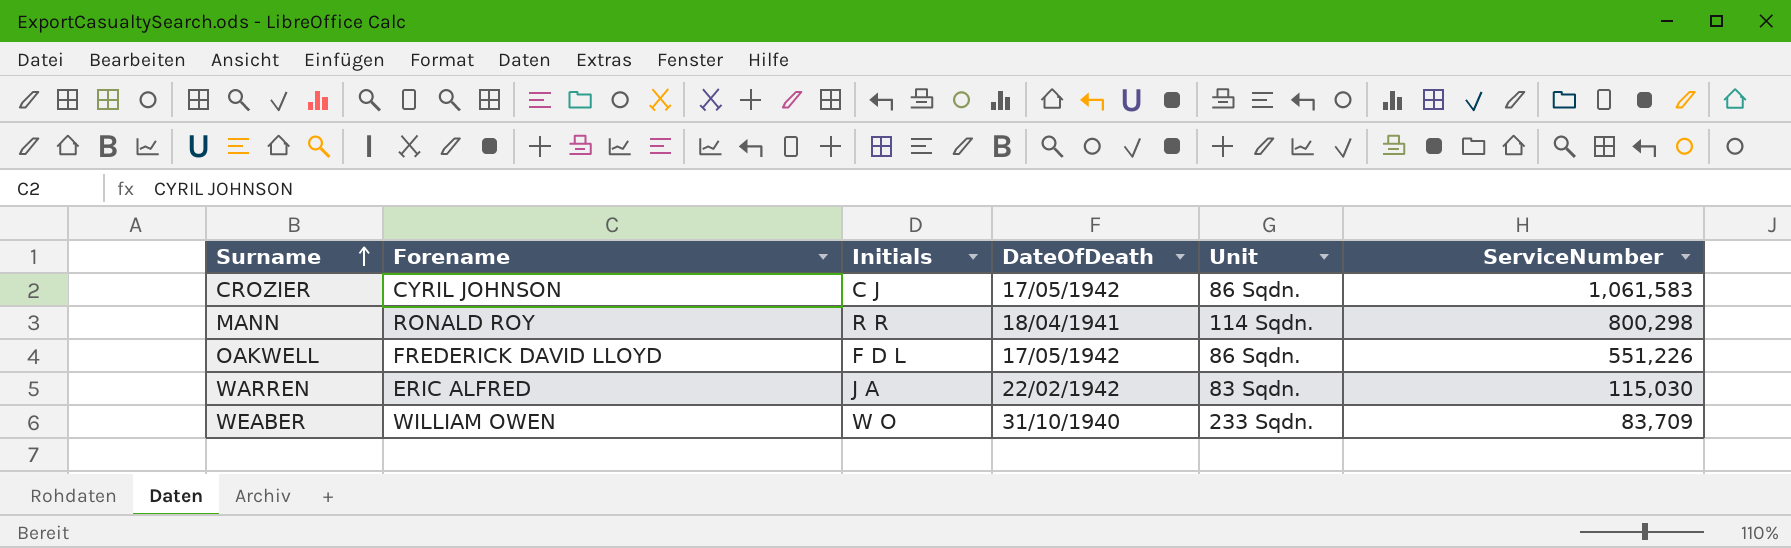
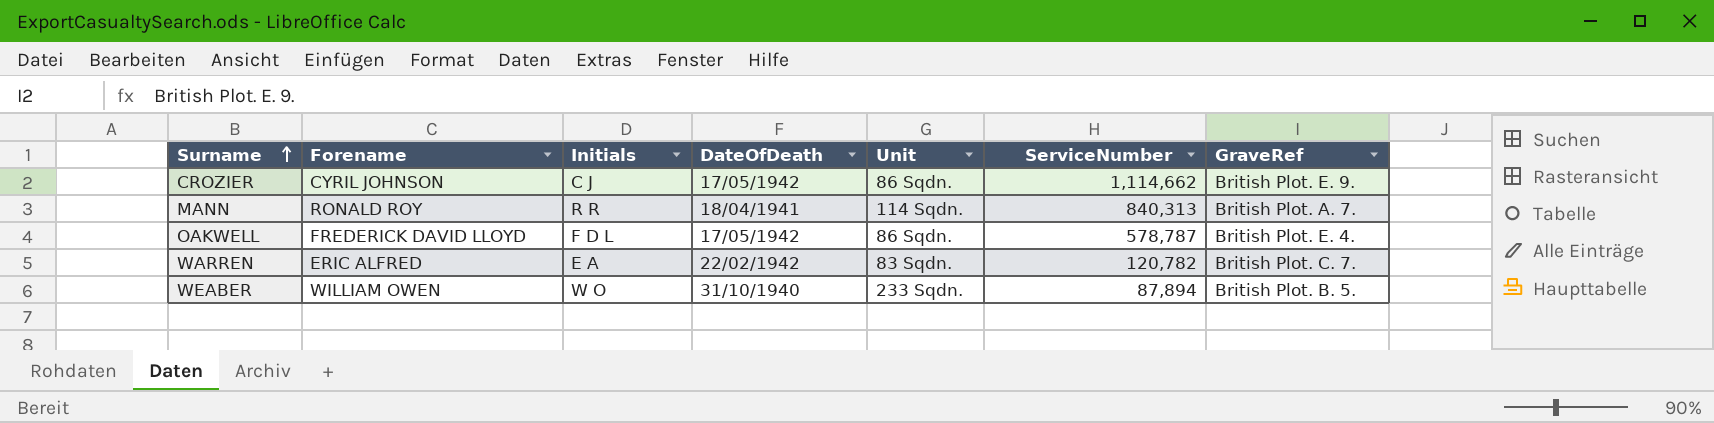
column GraveRef | position: none -> 7
CROZIER | ServiceNumber: 1,061,583 -> 1,114,662
MANN | ServiceNumber: 800,298 -> 840,313
OAKWELL | ServiceNumber: 551,226 -> 578,787
WARREN | Initials: J A -> E A
WARREN | ServiceNumber: 115,030 -> 120,782
WEABER | ServiceNumber: 83,709 -> 87,894

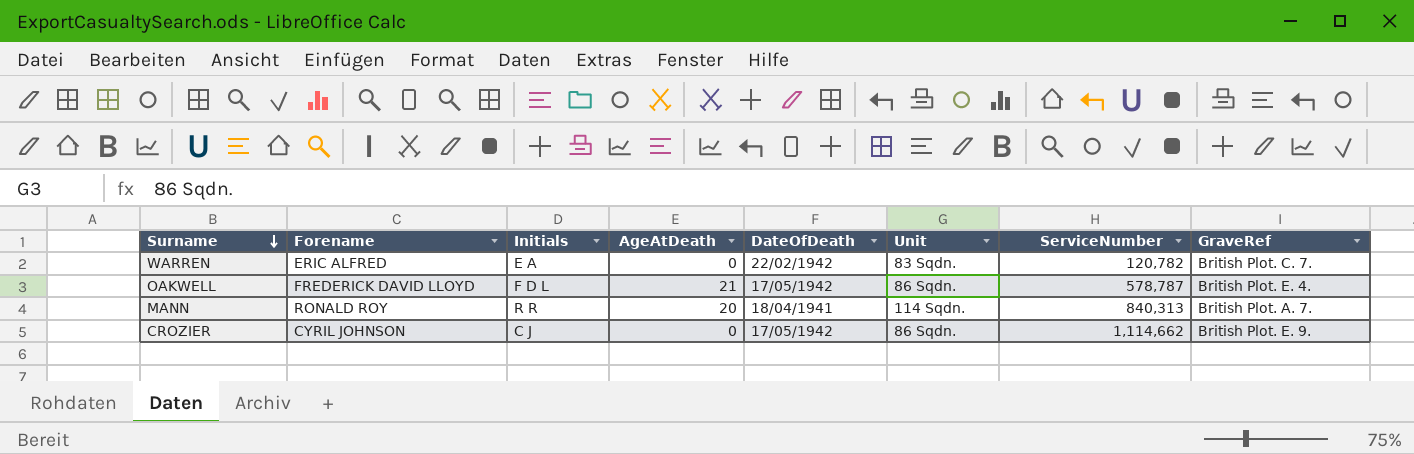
row order: Surname ascending -> Surname descending
column AgeAtDeath | position: none -> 4
row WEABER: WILLIAM OWEN | W O | 31/10/1940 | 233 Sqdn. | 87,894 | British Plot. B. 5. -> none

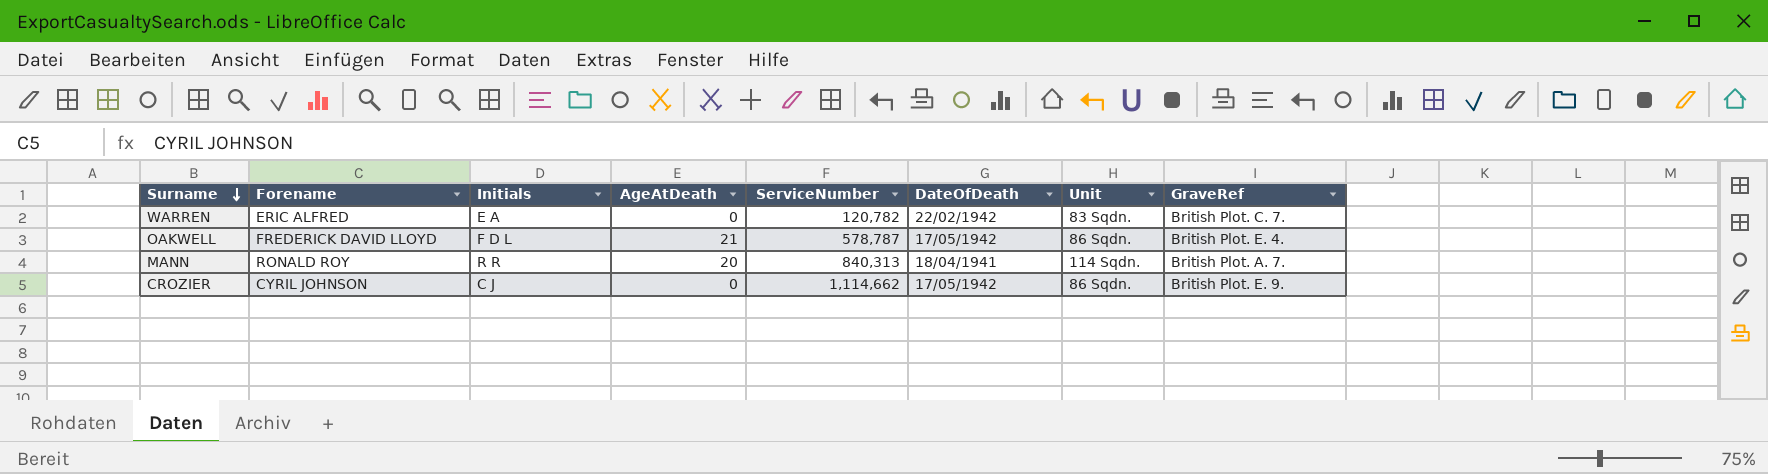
column ServiceNumber | position: 7 -> 5

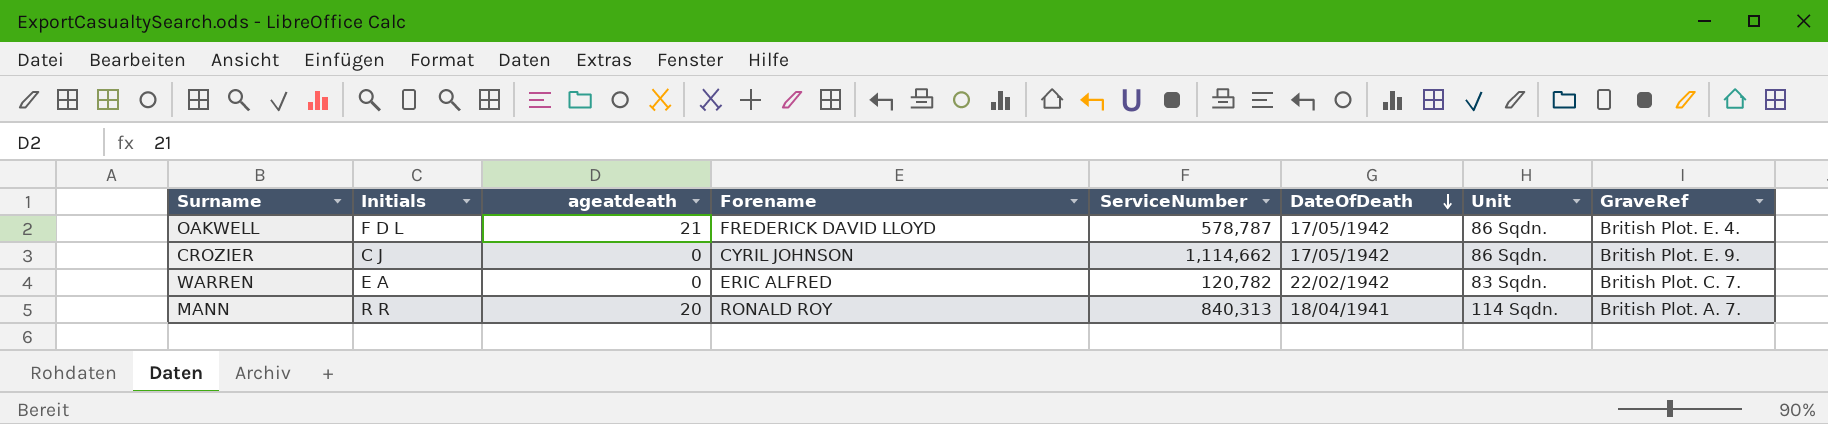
row order: Surname descending -> DateOfDeath descending
column name: AgeAtDeath -> ageatdeath
column Forename | position: 2 -> 4

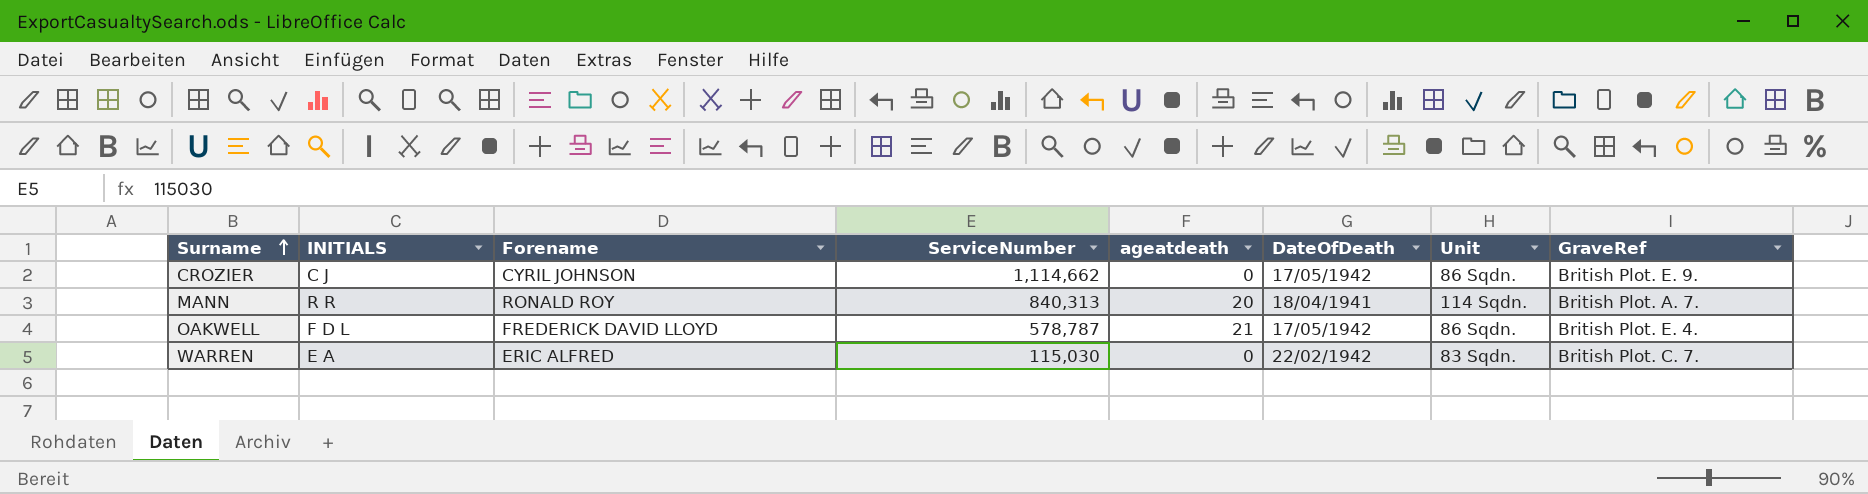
row order: DateOfDeath descending -> Surname ascending
column name: Initials -> INITIALS
column ageatdeath | position: 3 -> 5
WARREN | ServiceNumber: 120,782 -> 115,030

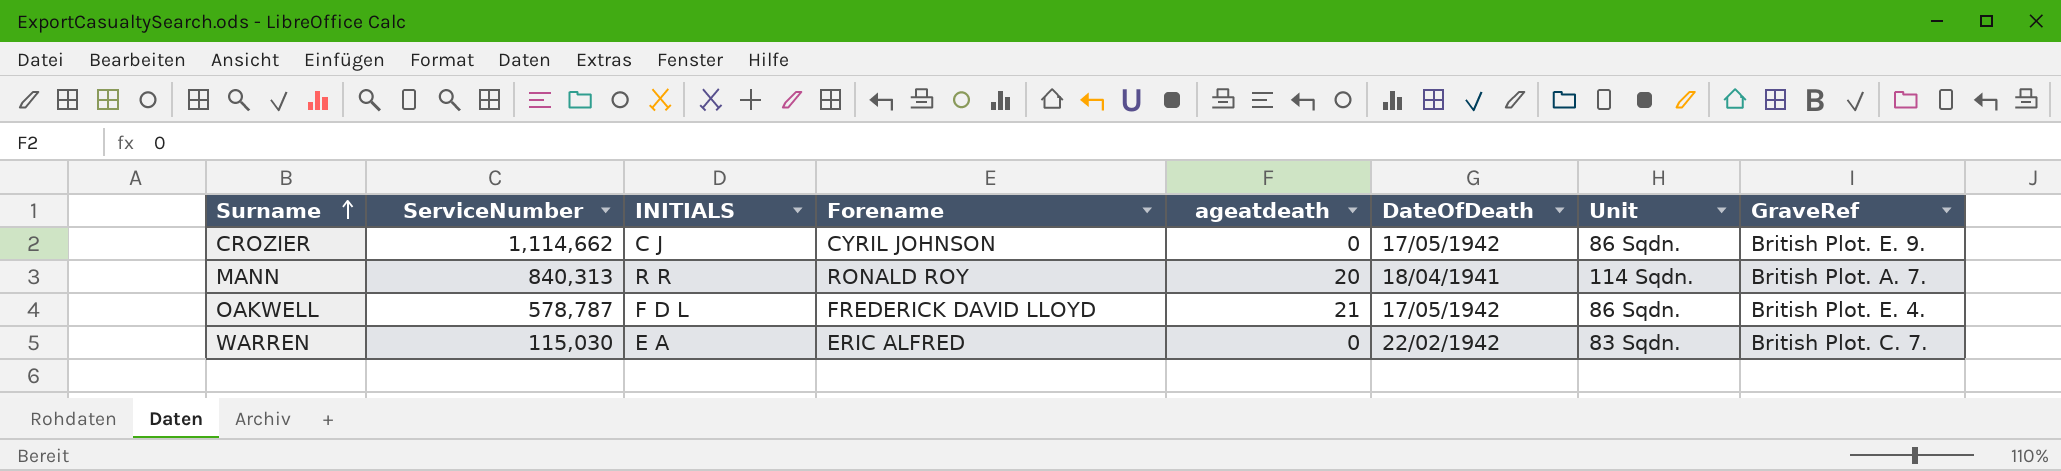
column ServiceNumber | position: 4 -> 2

